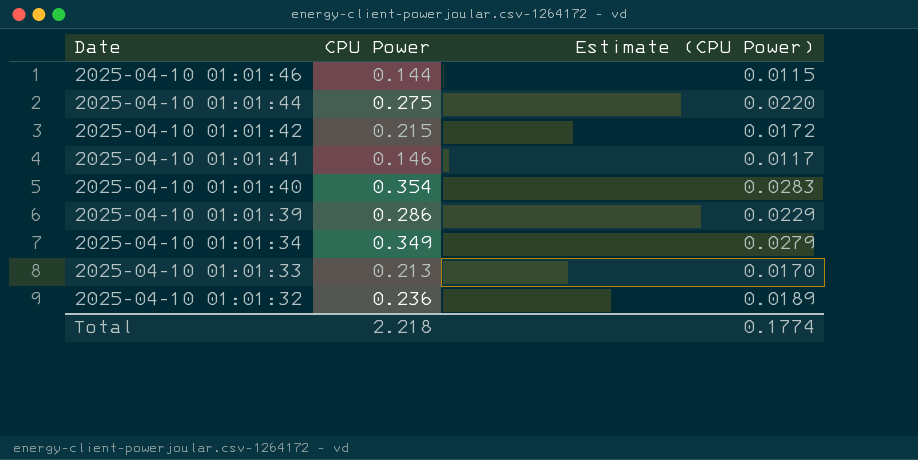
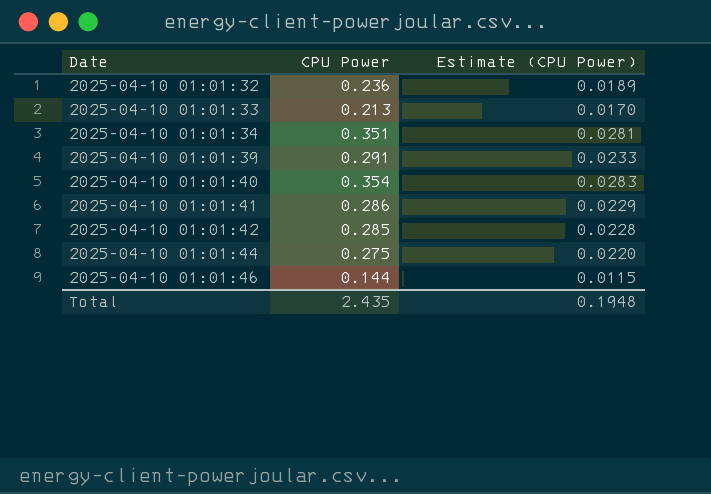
row order: Date descending -> Date ascending
2025-04-10 01:01:34 | CPU Power: 0.349 -> 0.351
2025-04-10 01:01:34 | Estimate (CPU Power): 0.0279 -> 0.0281
2025-04-10 01:01:39 | CPU Power: 0.286 -> 0.291
2025-04-10 01:01:39 | Estimate (CPU Power): 0.0229 -> 0.0233
2025-04-10 01:01:41 | CPU Power: 0.146 -> 0.286
2025-04-10 01:01:41 | Estimate (CPU Power): 0.0117 -> 0.0229
2025-04-10 01:01:42 | CPU Power: 0.215 -> 0.285
2025-04-10 01:01:42 | Estimate (CPU Power): 0.0172 -> 0.0228
Total | CPU Power: 2.218 -> 2.435
Total | Estimate (CPU Power): 0.1774 -> 0.1948

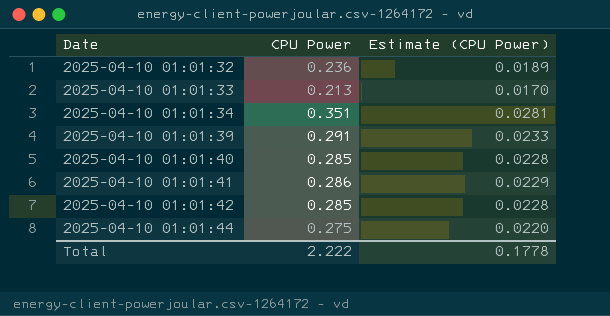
row 2025-04-10 01:01:46: 0.144 | 0.0115 -> none
2025-04-10 01:01:40 | CPU Power: 0.354 -> 0.285
2025-04-10 01:01:40 | Estimate (CPU Power): 0.0283 -> 0.0228
Total | CPU Power: 2.435 -> 2.222
Total | Estimate (CPU Power): 0.1948 -> 0.1778

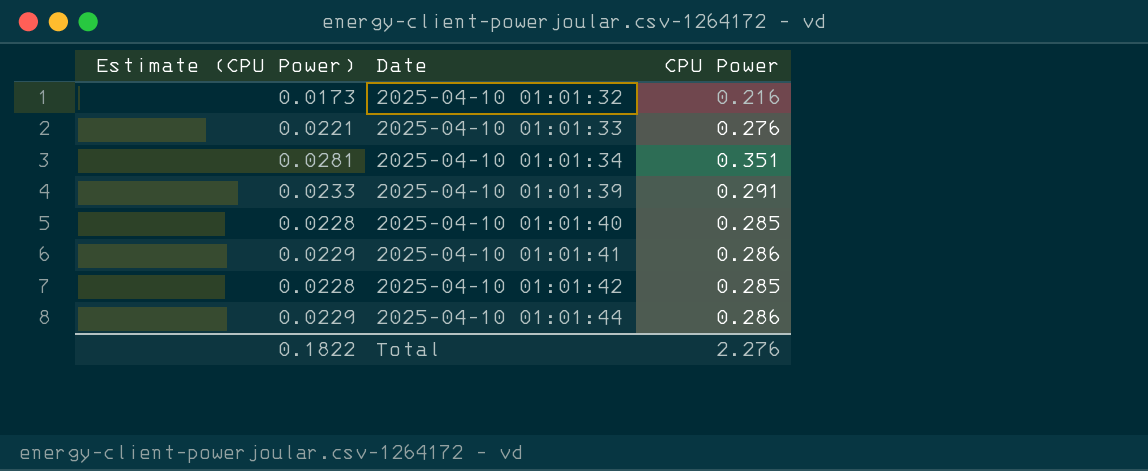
column Estimate (CPU Power) | position: 3 -> 1
2025-04-10 01:01:32 | Estimate (CPU Power): 0.0189 -> 0.0173
2025-04-10 01:01:32 | CPU Power: 0.236 -> 0.216
2025-04-10 01:01:33 | Estimate (CPU Power): 0.0170 -> 0.0221
2025-04-10 01:01:33 | CPU Power: 0.213 -> 0.276
2025-04-10 01:01:44 | Estimate (CPU Power): 0.0220 -> 0.0229
2025-04-10 01:01:44 | CPU Power: 0.275 -> 0.286
Total | Estimate (CPU Power): 0.1778 -> 0.1822
Total | CPU Power: 2.222 -> 2.276

